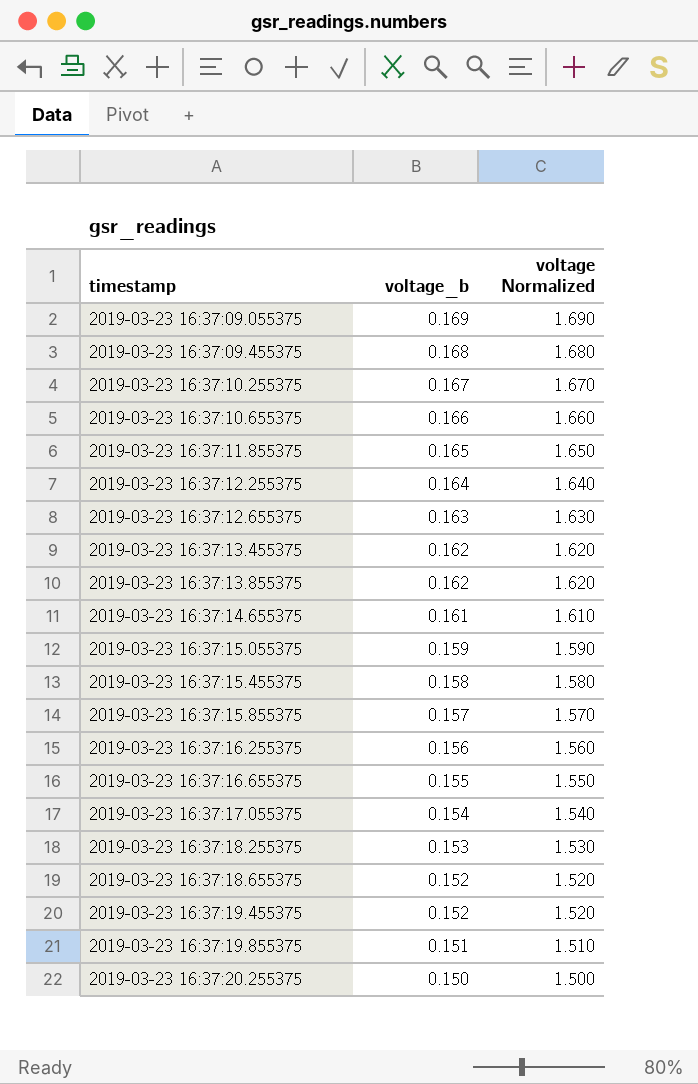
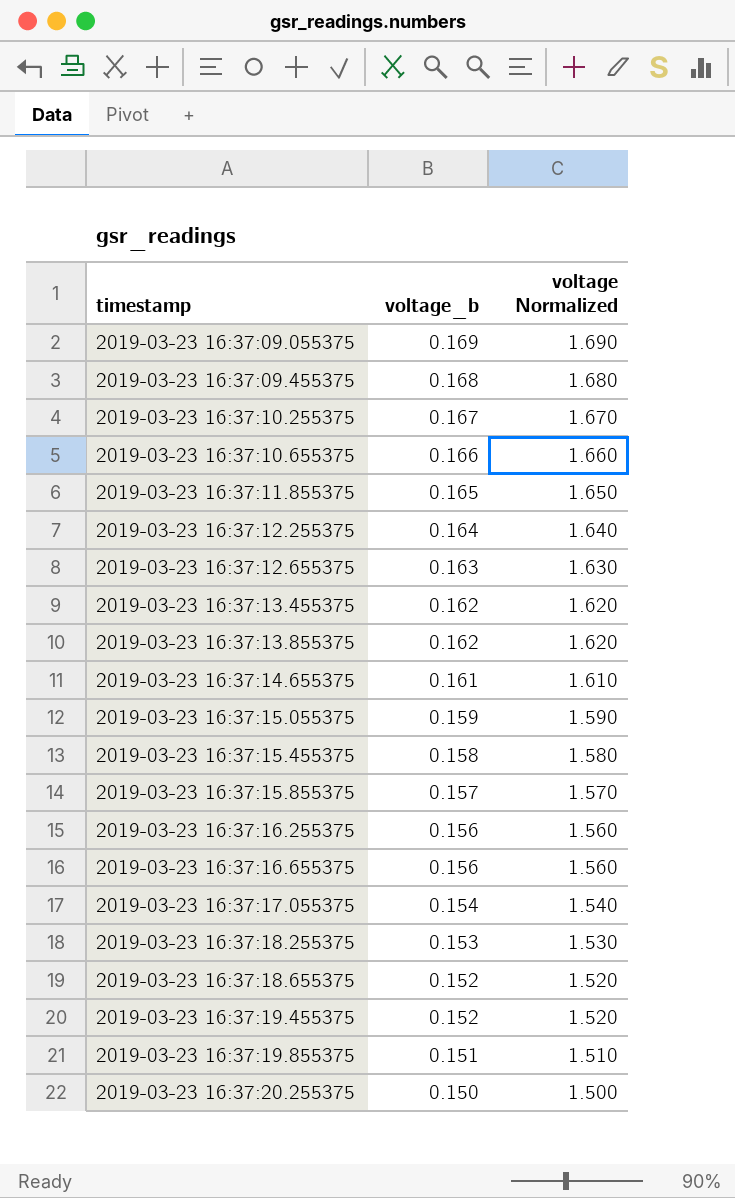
2019-03-23 16:37:16.655375 | voltage_b: 0.155 -> 0.156
2019-03-23 16:37:16.655375 | voltage Normalized: 1.550 -> 1.560

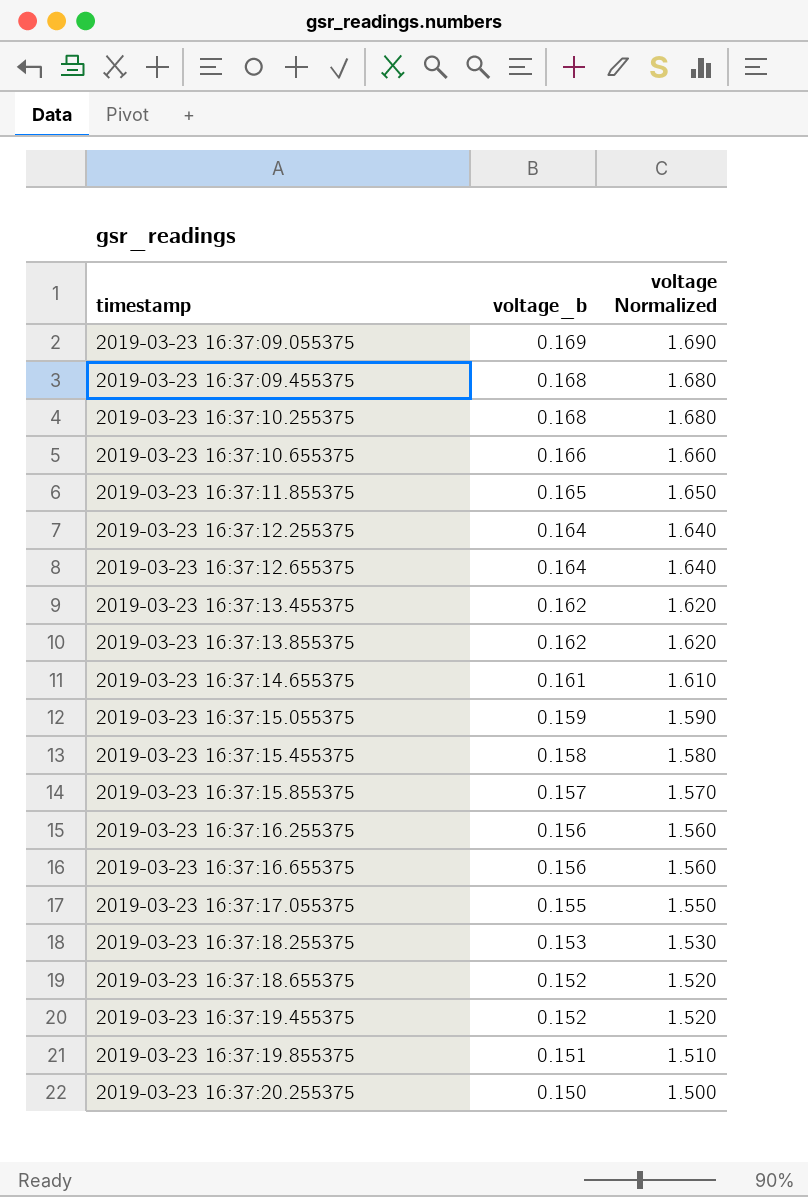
2019-03-23 16:37:10.255375 | voltage_b: 0.167 -> 0.168
2019-03-23 16:37:10.255375 | voltage Normalized: 1.670 -> 1.680
2019-03-23 16:37:12.655375 | voltage_b: 0.163 -> 0.164
2019-03-23 16:37:12.655375 | voltage Normalized: 1.630 -> 1.640
2019-03-23 16:37:17.055375 | voltage_b: 0.154 -> 0.155
2019-03-23 16:37:17.055375 | voltage Normalized: 1.540 -> 1.550

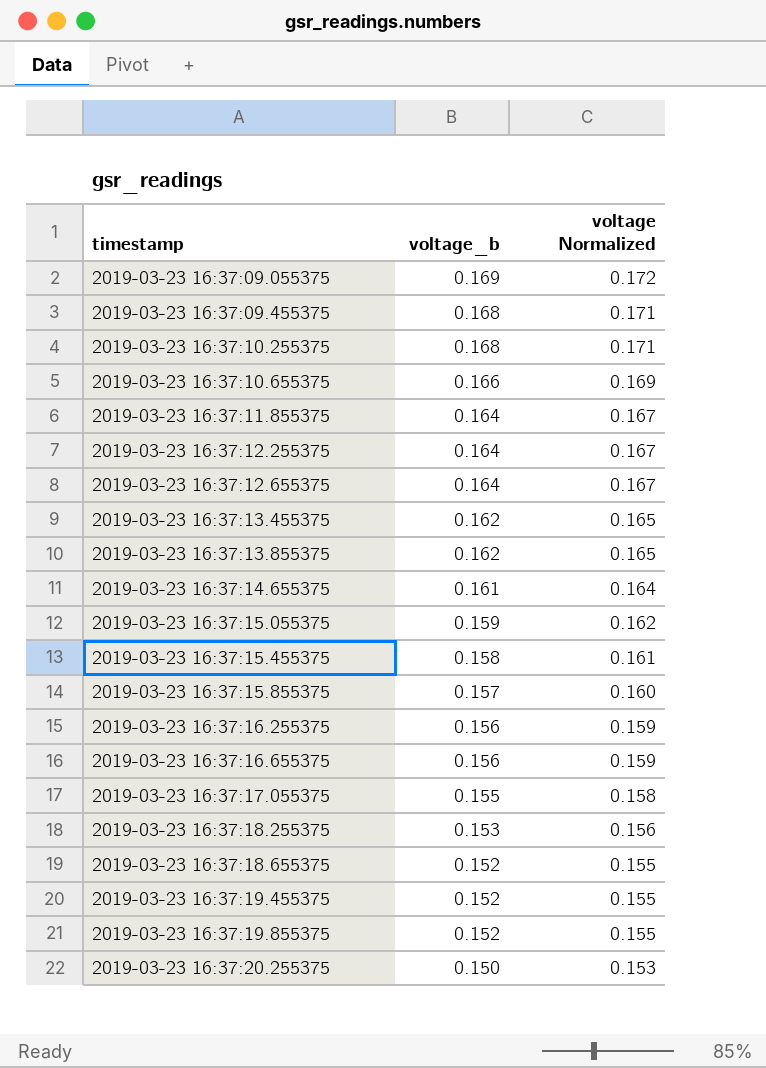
column voltage Normalized | formula: [voltage_b] * 10 -> [voltage_b] * 1.02
2019-03-23 16:37:11.855375 | voltage_b: 0.165 -> 0.164
2019-03-23 16:37:19.855375 | voltage_b: 0.151 -> 0.152

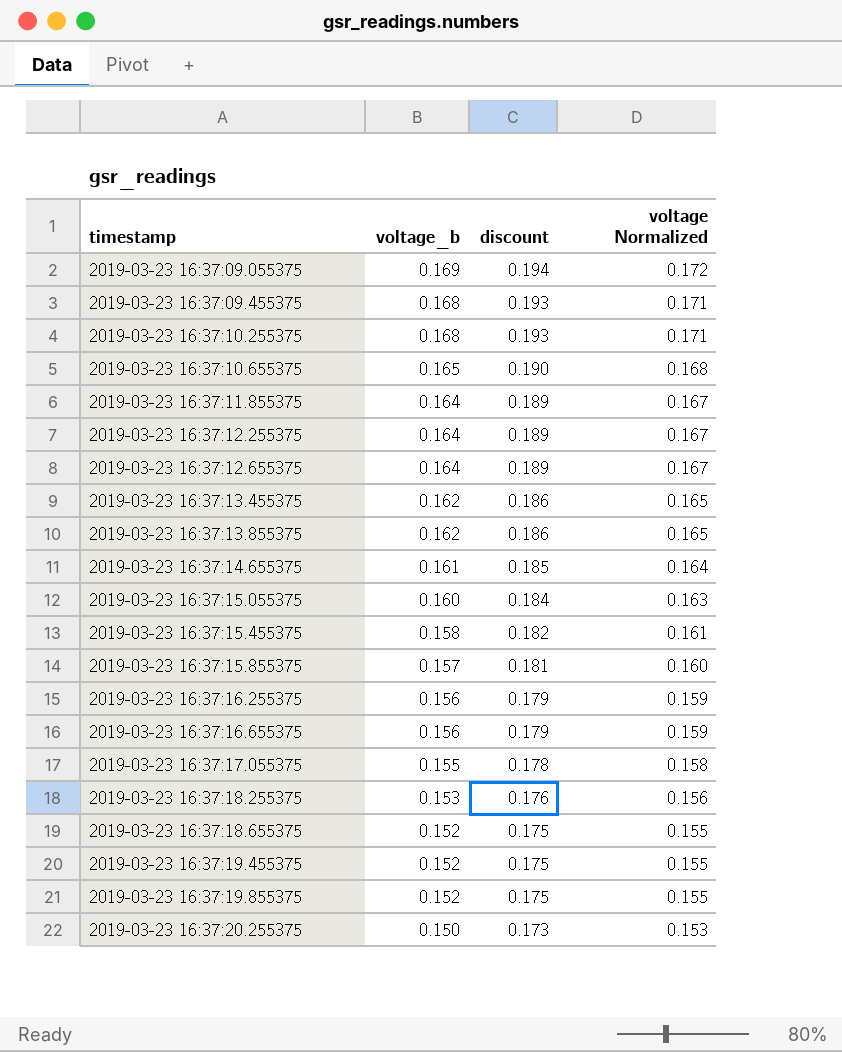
column discount | formula: none -> [voltage_b] * 1.15
2019-03-23 16:37:10.655375 | voltage_b: 0.166 -> 0.165
2019-03-23 16:37:10.655375 | voltage Normalized: 0.169 -> 0.168
2019-03-23 16:37:15.055375 | voltage_b: 0.159 -> 0.160
2019-03-23 16:37:15.055375 | voltage Normalized: 0.162 -> 0.163

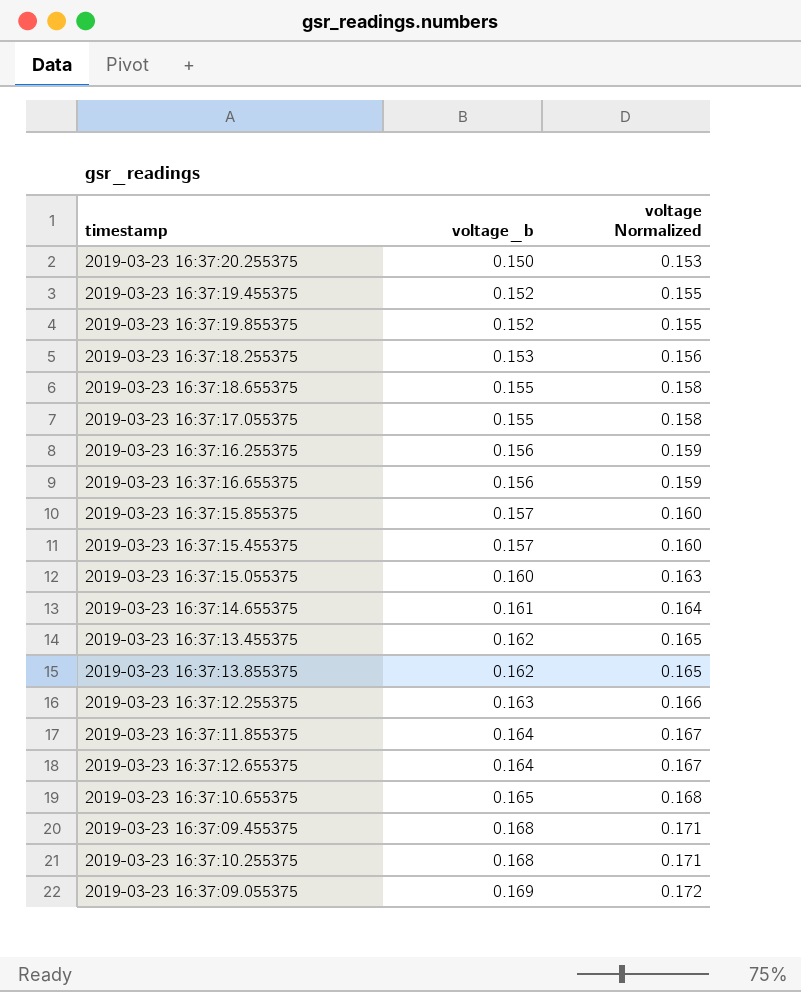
row order: timestamp ascending -> voltage_b ascending
column discount | formula: [voltage_b] * 1.15 -> none
2019-03-23 16:37:18.655375 | voltage_b: 0.152 -> 0.155
2019-03-23 16:37:18.655375 | voltage Normalized: 0.155 -> 0.158
2019-03-23 16:37:15.455375 | voltage_b: 0.158 -> 0.157
2019-03-23 16:37:15.455375 | voltage Normalized: 0.161 -> 0.160
2019-03-23 16:37:12.255375 | voltage_b: 0.164 -> 0.163
2019-03-23 16:37:12.255375 | voltage Normalized: 0.167 -> 0.166

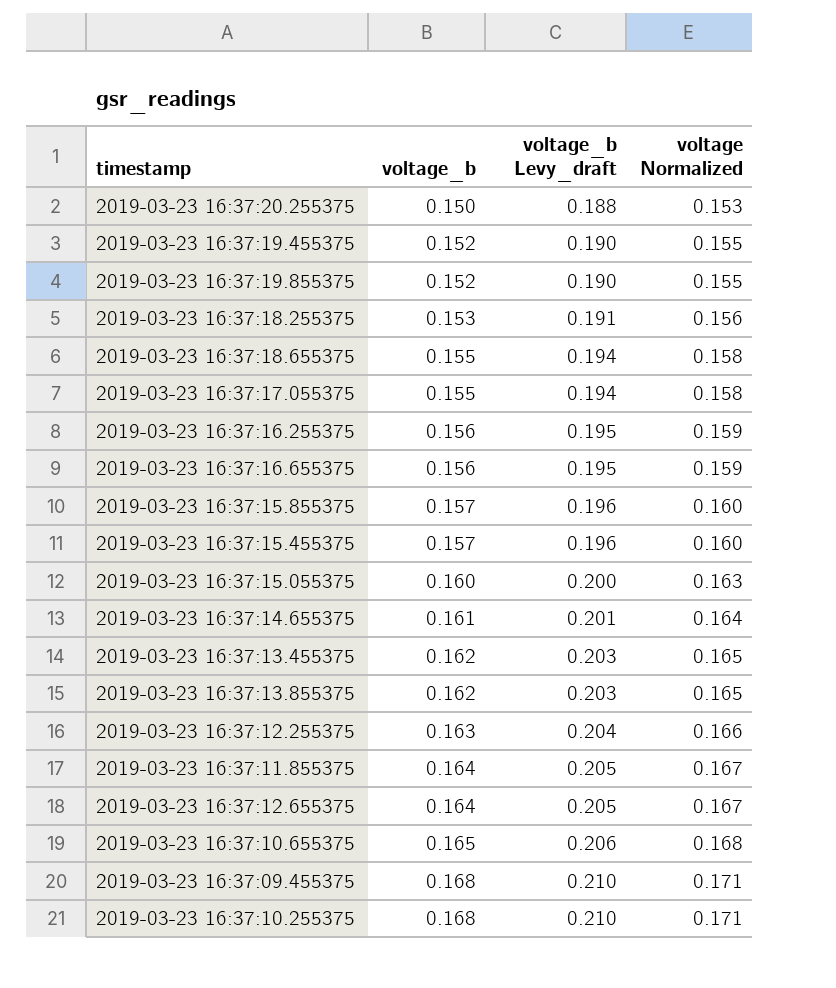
column voltage_b Levy_draft | formula: none -> [voltage_b] * 1.25
row 2019-03-23 16:37:09.055375: 0.169 | 0.172 -> none

